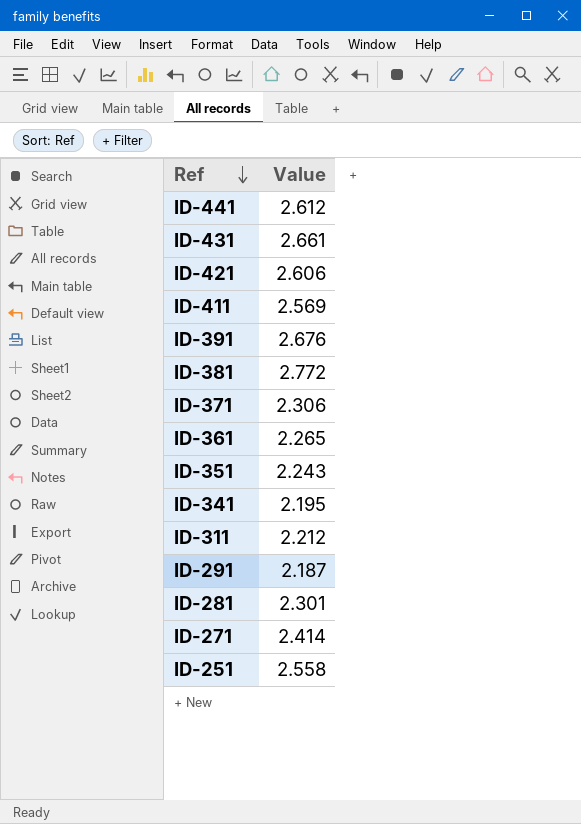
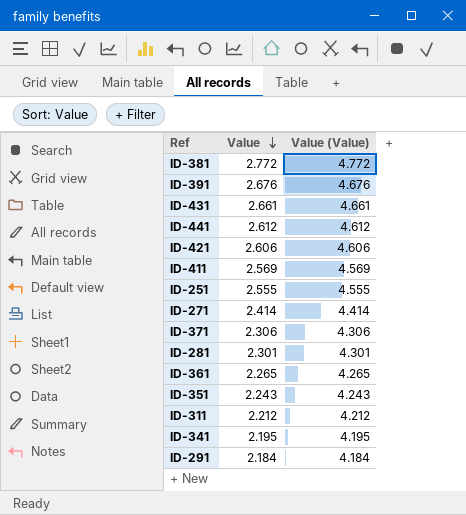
row order: Ref descending -> Value descending
column Value (Value) | formula: none -> [Value] + 2
ID-251 | Value: 2.558 -> 2.555
ID-291 | Value: 2.187 -> 2.184

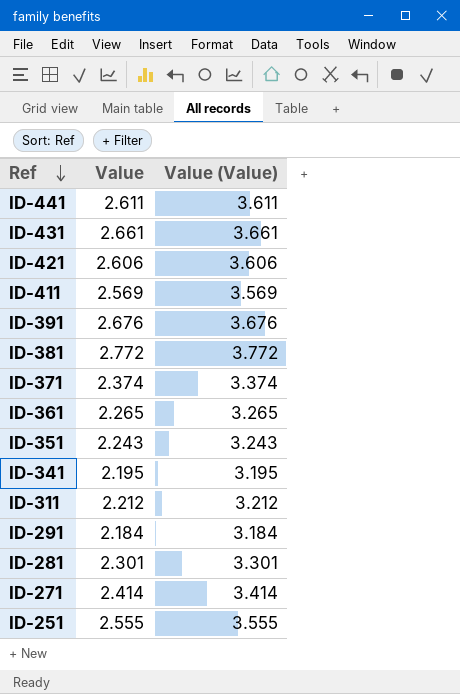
row order: Value descending -> Ref descending
column Value (Value) | formula: [Value] + 2 -> [Value] + 1
ID-441 | Value: 2.612 -> 2.611
ID-371 | Value: 2.306 -> 2.374

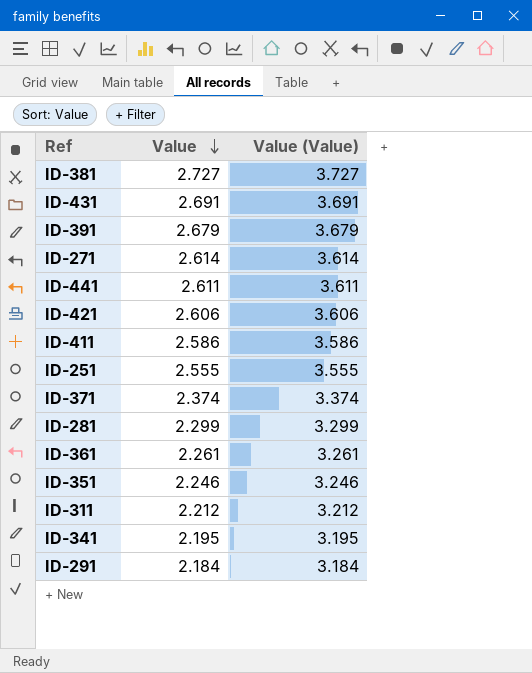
row order: Ref descending -> Value descending
ID-381 | Value: 2.772 -> 2.727
ID-381 | Value (Value): 3.772 -> 3.727
ID-431 | Value: 2.661 -> 2.691
ID-431 | Value (Value): 3.661 -> 3.691
ID-391 | Value: 2.676 -> 2.679
ID-391 | Value (Value): 3.676 -> 3.679
ID-271 | Value: 2.414 -> 2.614
ID-271 | Value (Value): 3.414 -> 3.614
ID-411 | Value: 2.569 -> 2.586
ID-411 | Value (Value): 3.569 -> 3.586
ID-281 | Value: 2.301 -> 2.299
ID-281 | Value (Value): 3.301 -> 3.299
ID-361 | Value: 2.265 -> 2.261
ID-361 | Value (Value): 3.265 -> 3.261
ID-351 | Value: 2.243 -> 2.246
ID-351 | Value (Value): 3.243 -> 3.246

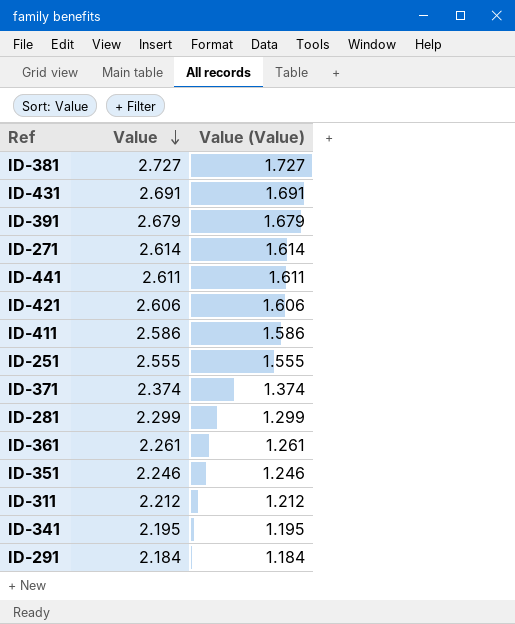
column Value (Value) | formula: [Value] + 1 -> [Value] - 1

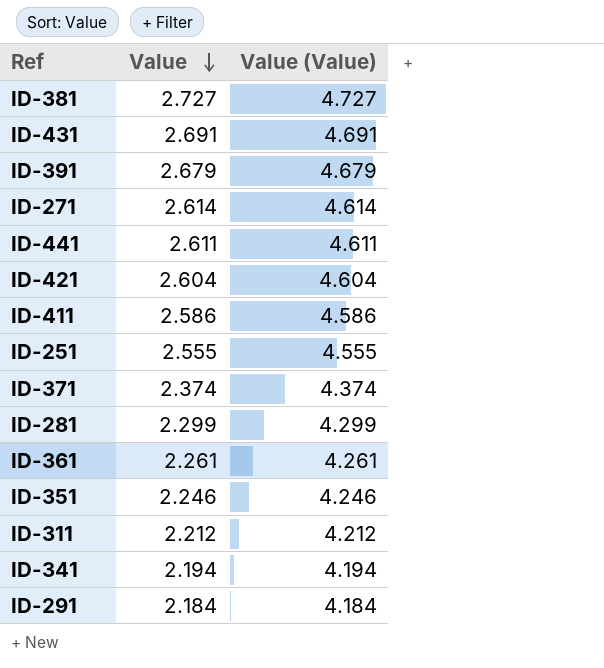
column Value (Value) | formula: [Value] - 1 -> [Value] + 2
ID-421 | Value: 2.606 -> 2.604
ID-341 | Value: 2.195 -> 2.194

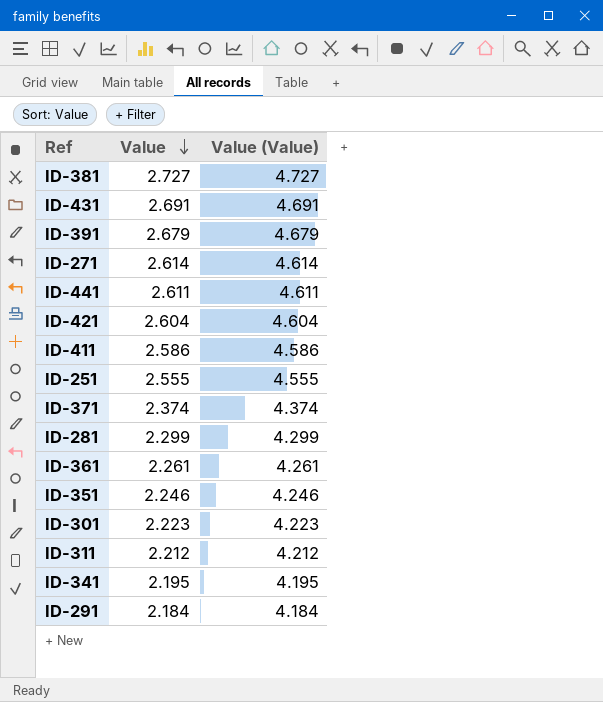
row ID-301: none -> 2.223 | 4.223
ID-341 | Value: 2.194 -> 2.195
ID-341 | Value (Value): 4.194 -> 4.195

